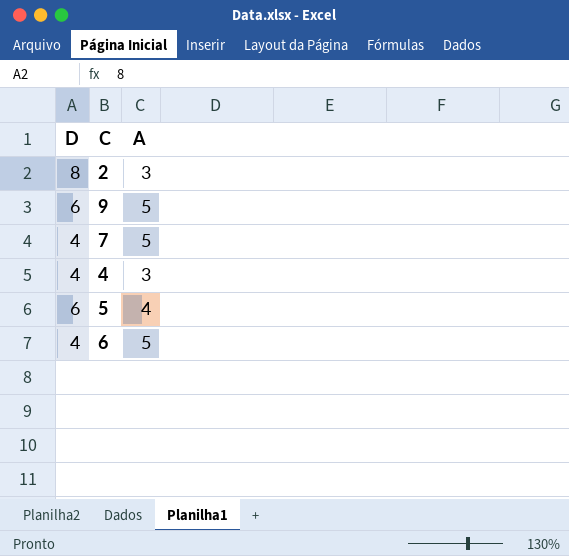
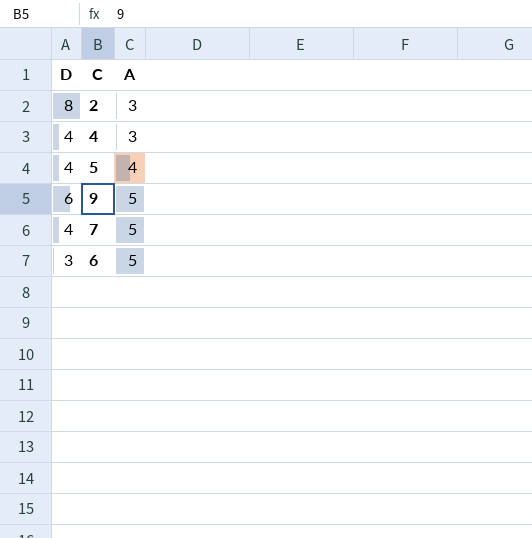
row order: none -> A ascending
5 | D: 6 -> 4
6 | D: 4 -> 3

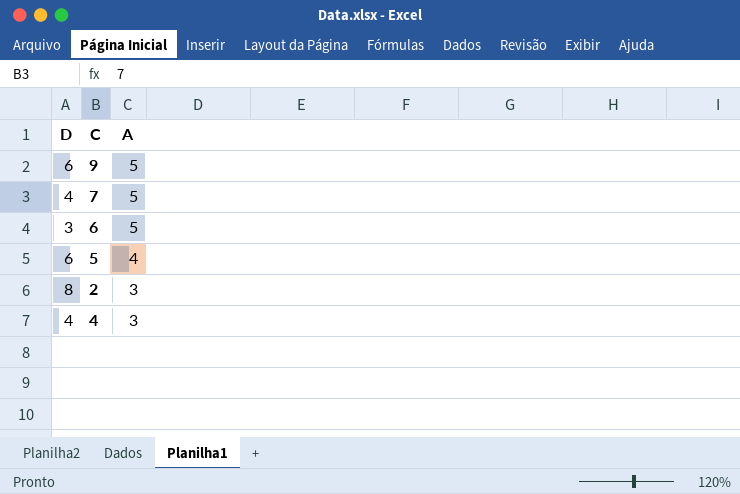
row order: A ascending -> A descending
5 | D: 4 -> 6

